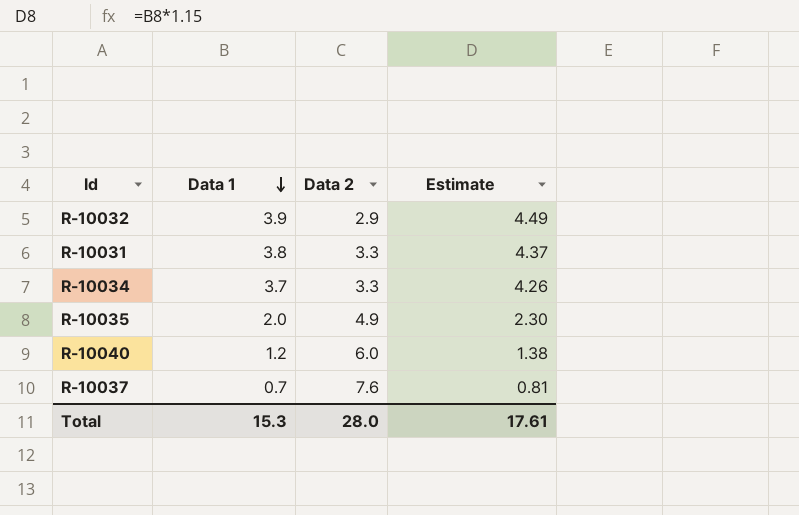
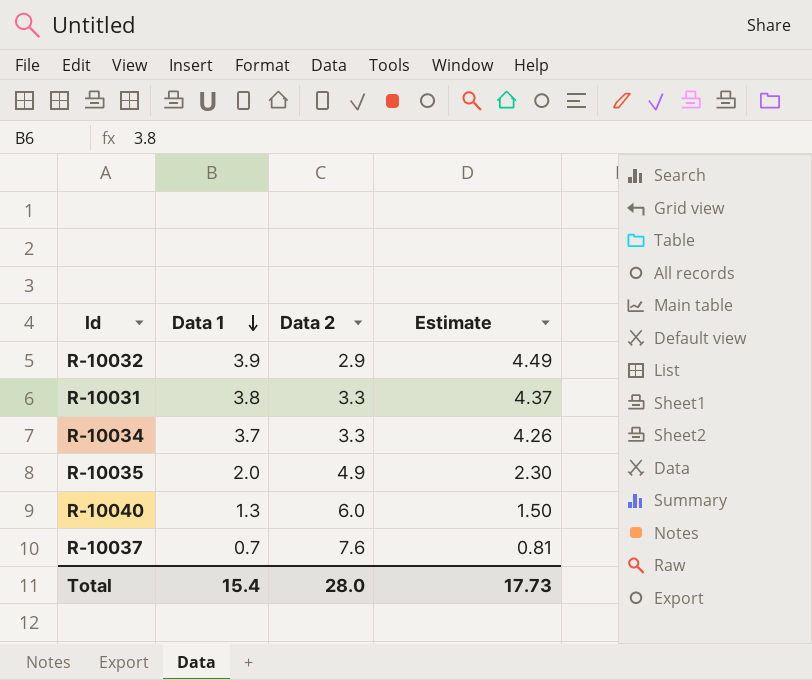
R-10040 | Data 1: 1.2 -> 1.3
R-10040 | Estimate: 1.38 -> 1.50
Total | Data 1: 15.3 -> 15.4
Total | Estimate: 17.61 -> 17.73

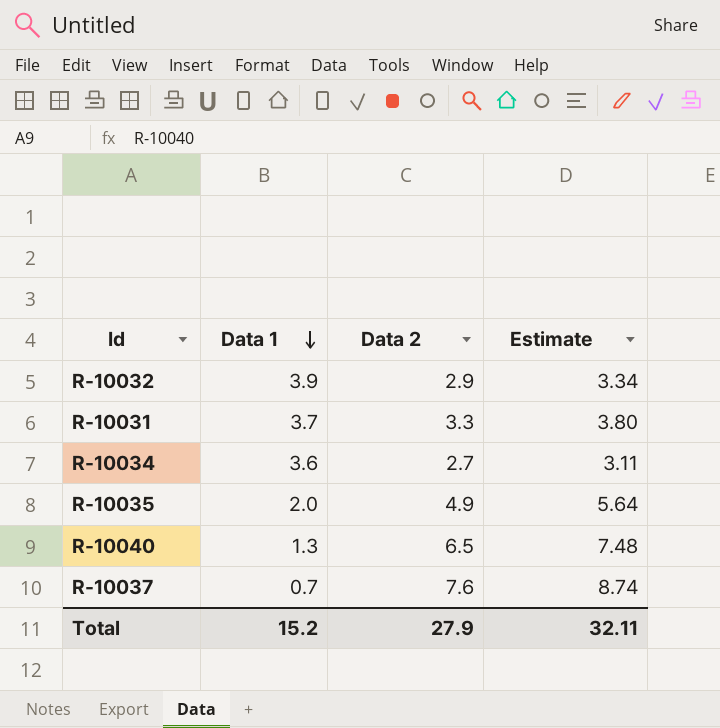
column Estimate | formula: [Data 1] * 1.15 -> [Data 2] * 1.15
R-10031 | Data 1: 3.8 -> 3.7
R-10034 | Data 1: 3.7 -> 3.6
R-10034 | Data 2: 3.3 -> 2.7
R-10040 | Data 2: 6.0 -> 6.5
Total | Data 1: 15.4 -> 15.2
Total | Data 2: 28.0 -> 27.9
Total | Estimate: 17.73 -> 32.11

